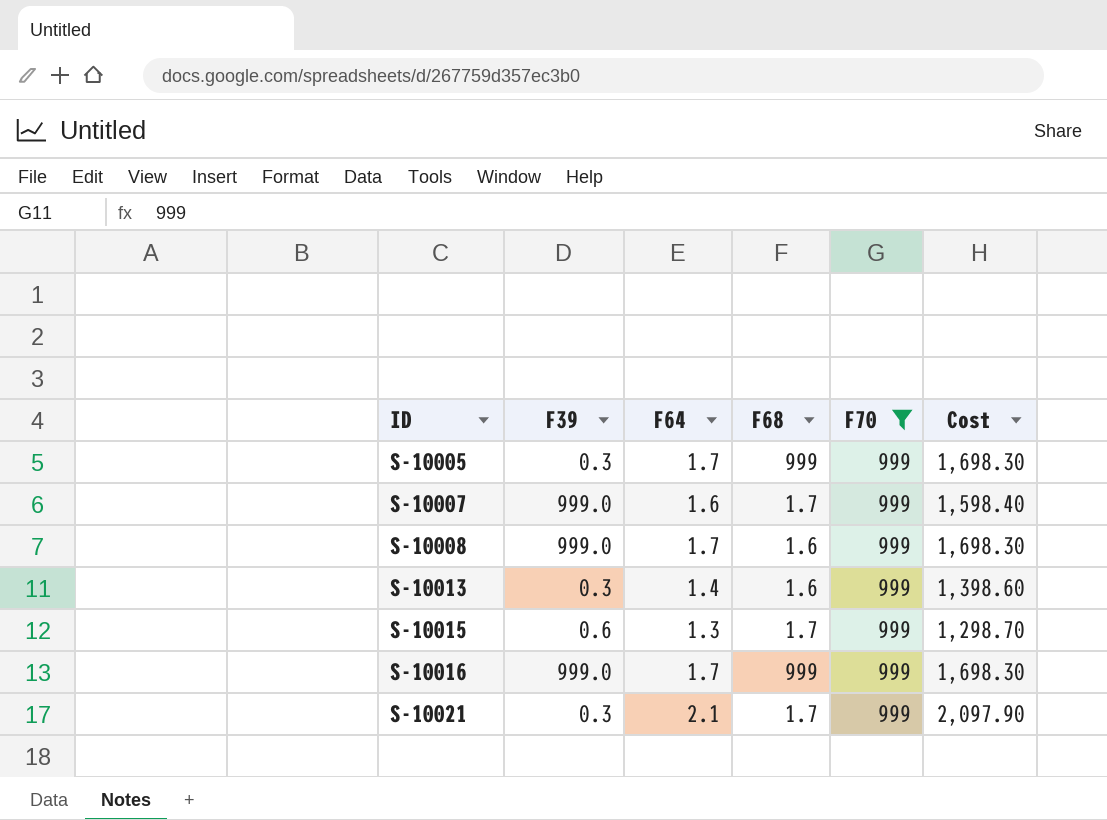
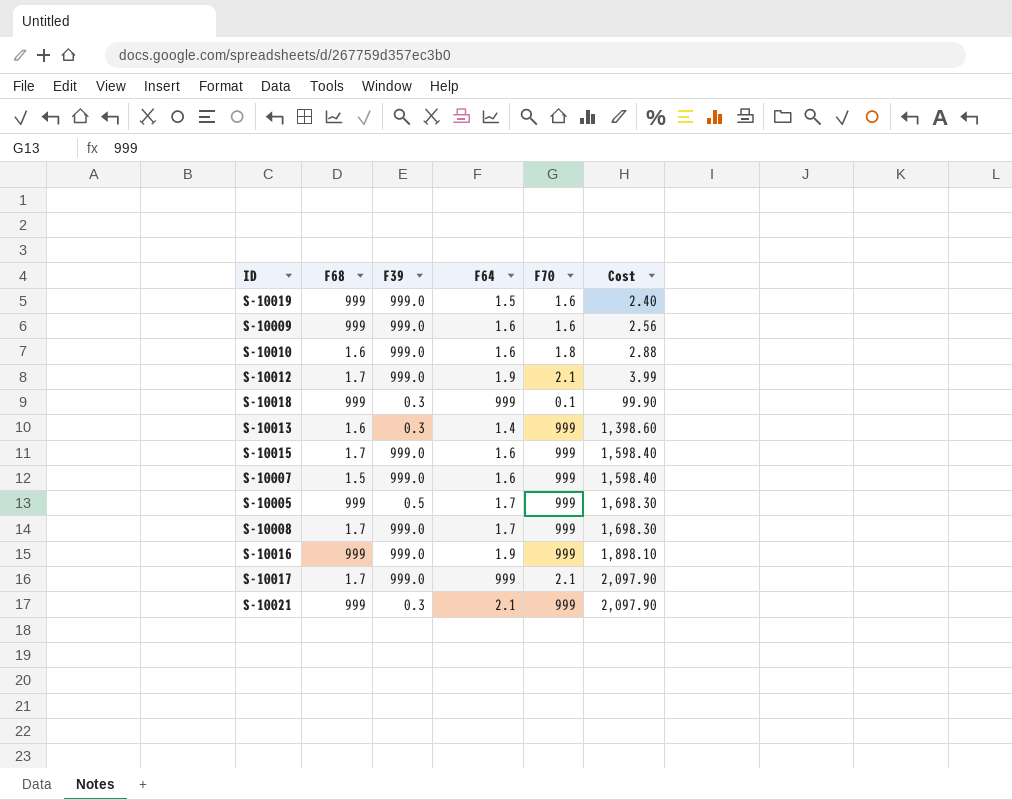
filter: F70 = 999 -> none
row order: ID ascending -> Cost ascending
column F68 | position: 4 -> 2
S-10015 | F39: 0.6 -> 999.0
S-10015 | F64: 1.3 -> 1.6
S-10015 | Cost: 1,298.70 -> 1,598.40
S-10007 | F68: 1.7 -> 1.5
S-10005 | F39: 0.3 -> 0.5
S-10008 | F68: 1.6 -> 1.7
S-10016 | F64: 1.7 -> 1.9
S-10016 | Cost: 1,698.30 -> 1,898.10
S-10021 | F68: 1.7 -> 999

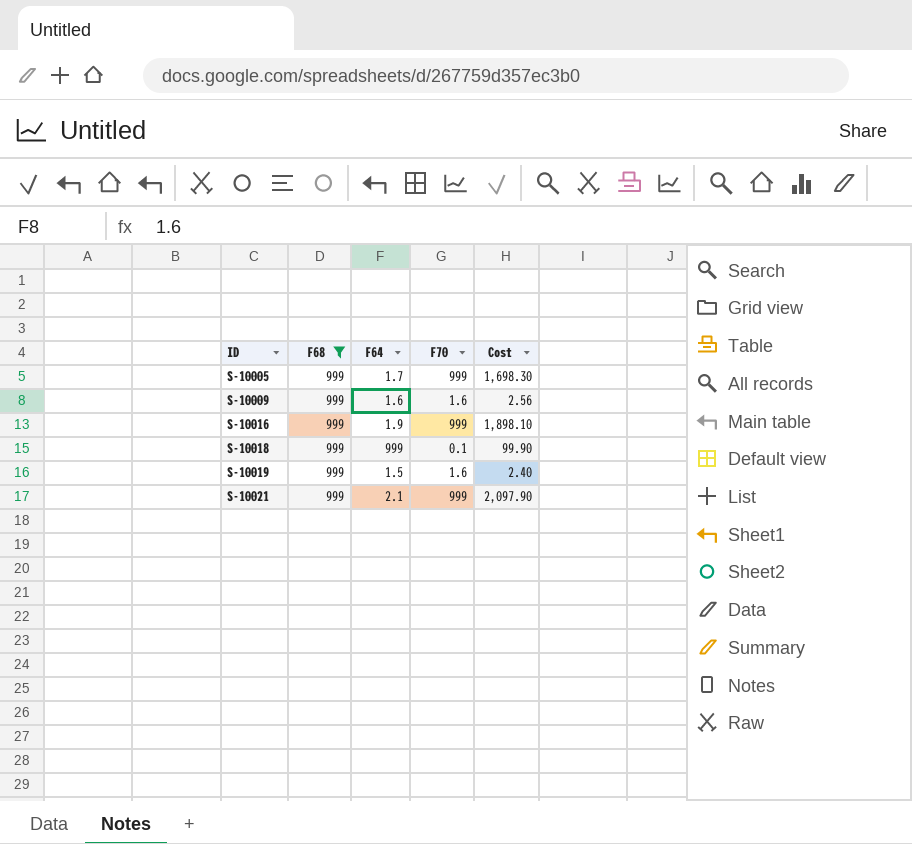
filter: none -> F68 = 999
row order: Cost ascending -> ID ascending
column F39 | position: 3 -> none

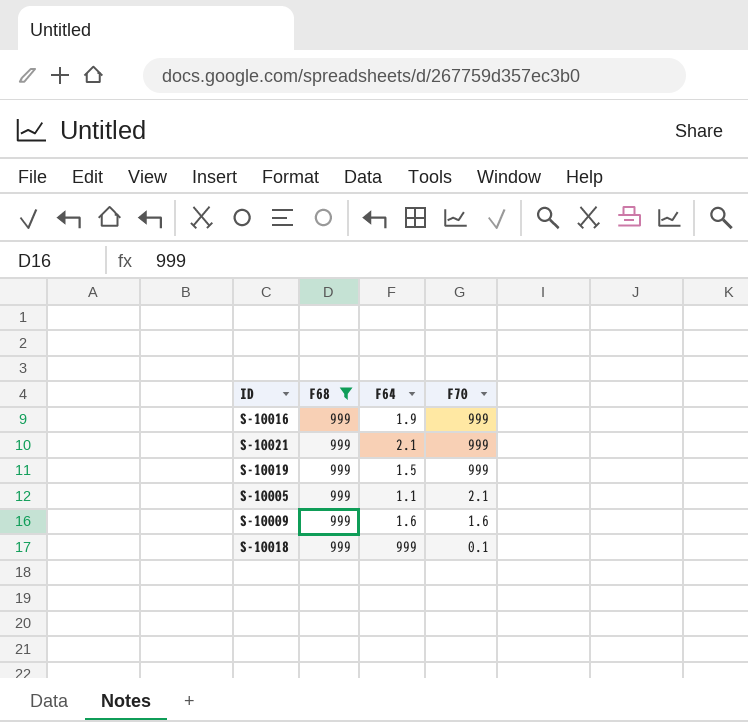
row order: ID ascending -> F70 descending
column Cost | formula: [F64] * [F70] -> none
S-10019 | F70: 1.6 -> 999
S-10005 | F64: 1.7 -> 1.1
S-10005 | F70: 999 -> 2.1

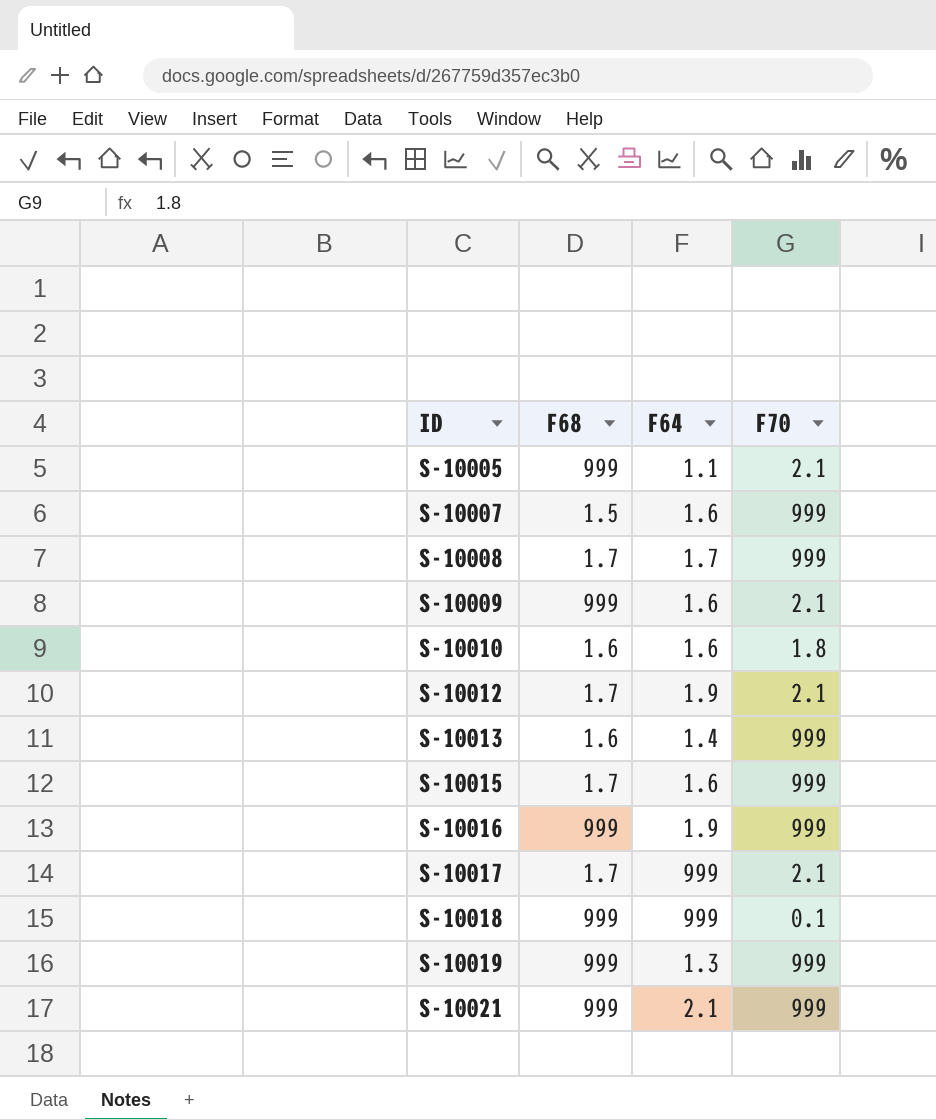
filter: F68 = 999 -> none
row order: F70 descending -> ID ascending
S-10009 | F70: 1.6 -> 2.1
S-10019 | F64: 1.5 -> 1.3

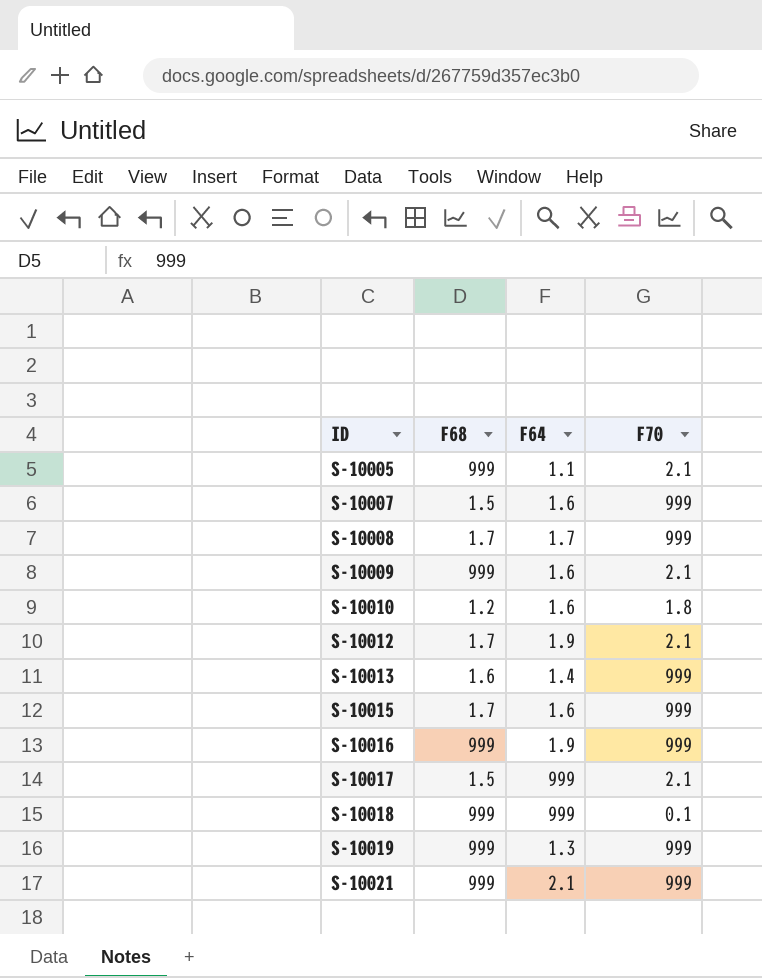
S-10010 | F68: 1.6 -> 1.2
S-10017 | F68: 1.7 -> 1.5

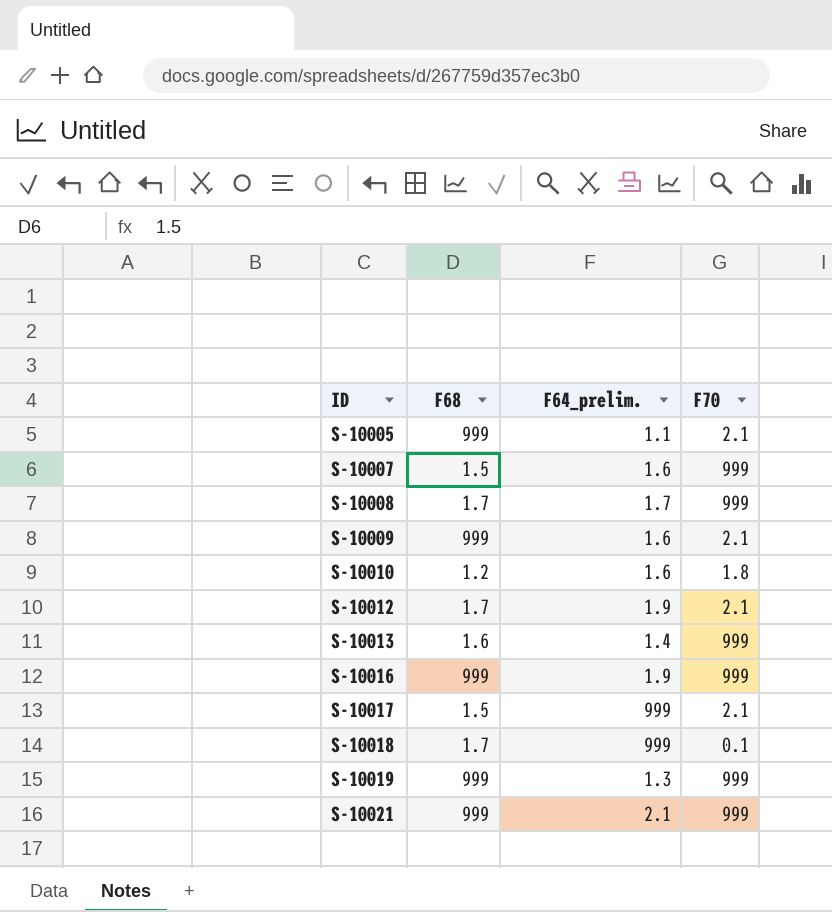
column name: F64 -> F64_prelim.
row S-10015: 1.7 | 1.6 | 999 -> none
S-10018 | F68: 999 -> 1.7

